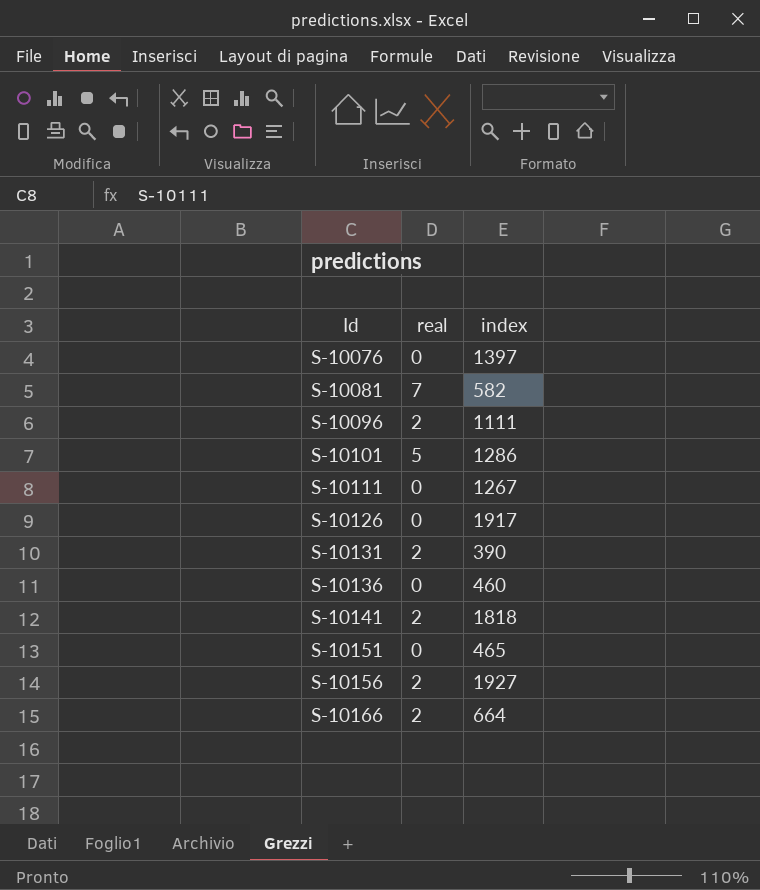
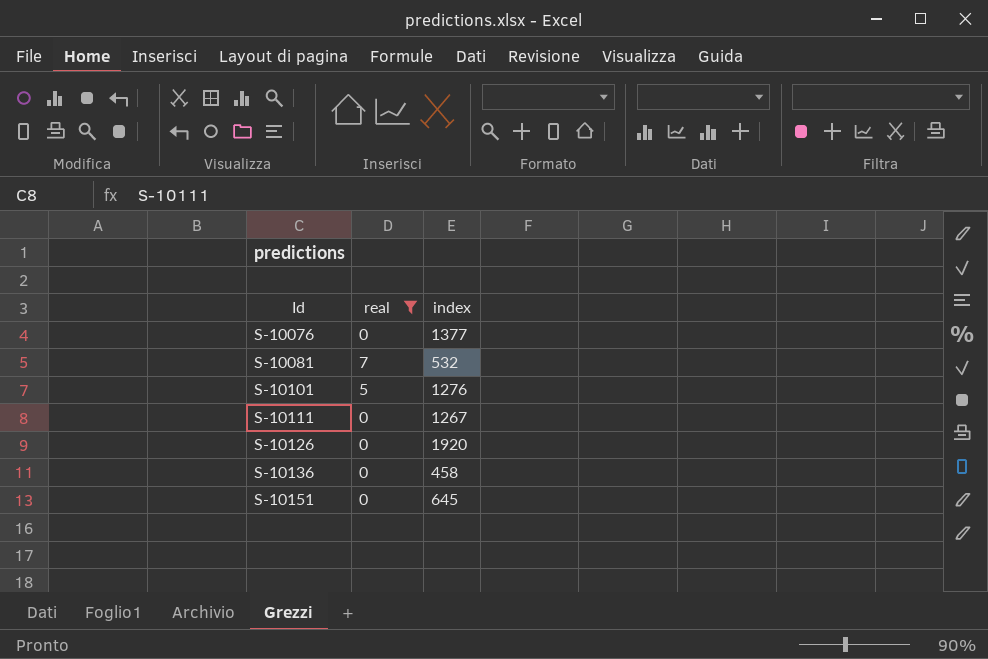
filter: none -> real != 2
S-10076 | index: 1397 -> 1377
S-10081 | index: 582 -> 532
S-10101 | index: 1286 -> 1276
S-10126 | index: 1917 -> 1920
S-10136 | index: 460 -> 458
S-10151 | index: 465 -> 645

